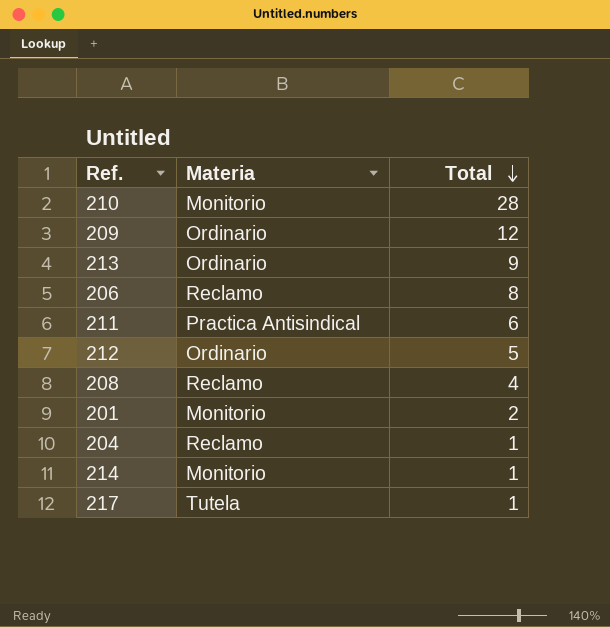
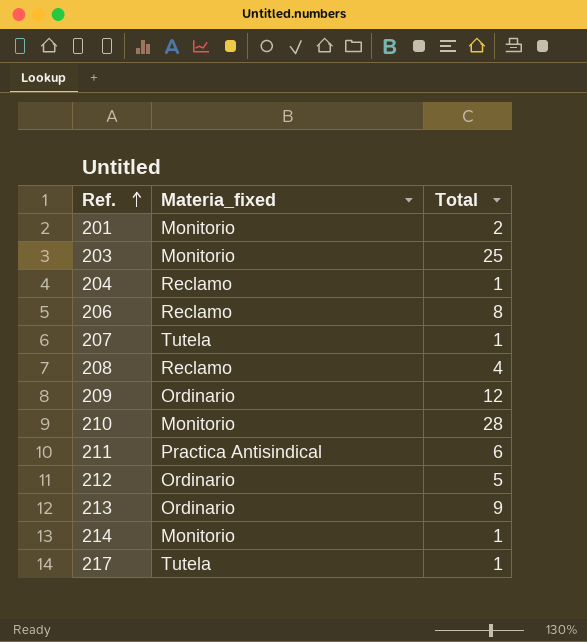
row order: Total descending -> Ref. ascending
column name: Materia -> Materia_fixed
row 203: none -> Monitorio | 25
row 207: none -> Tutela | 1

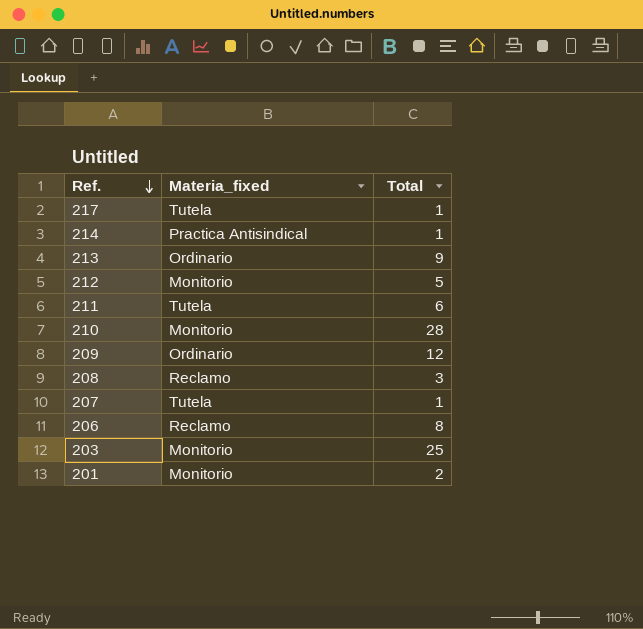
row order: Ref. ascending -> Ref. descending
row 204: Reclamo | 1 -> none
214 | Materia_fixed: Monitorio -> Practica Antisindical
212 | Materia_fixed: Ordinario -> Monitorio
211 | Materia_fixed: Practica Antisindical -> Tutela
208 | Total: 4 -> 3

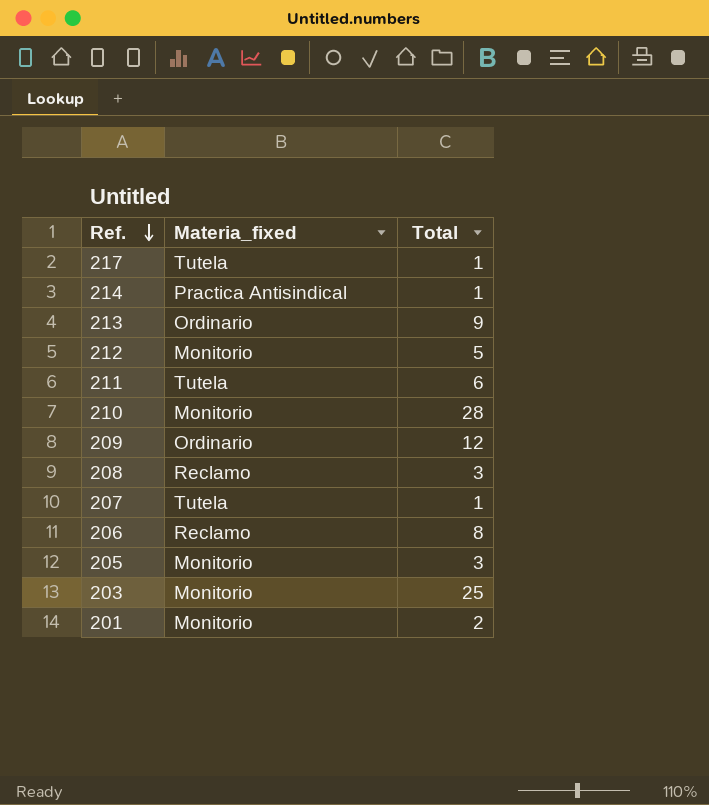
row 205: none -> Monitorio | 3

